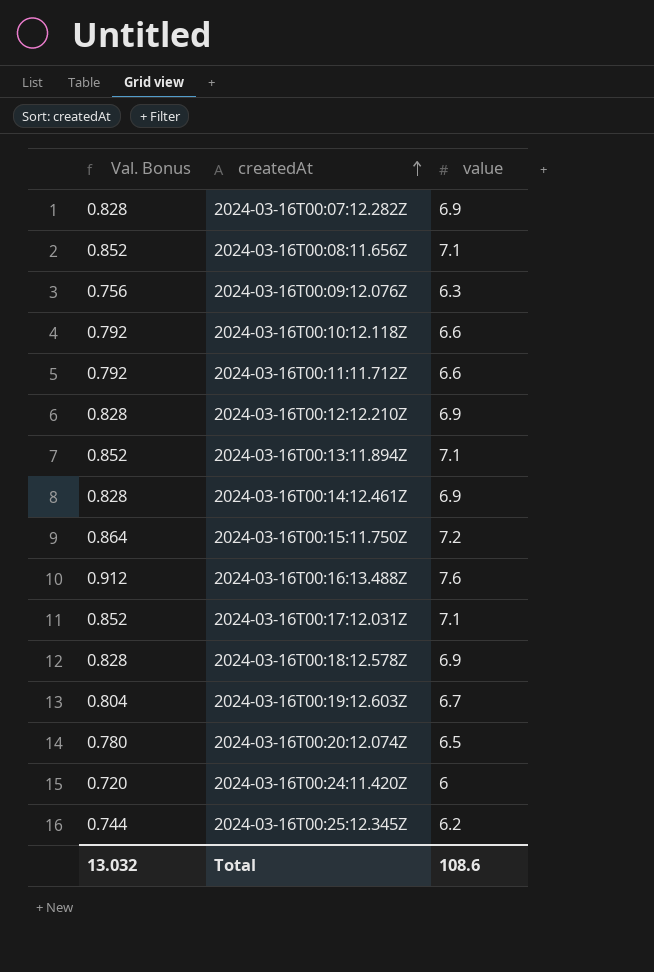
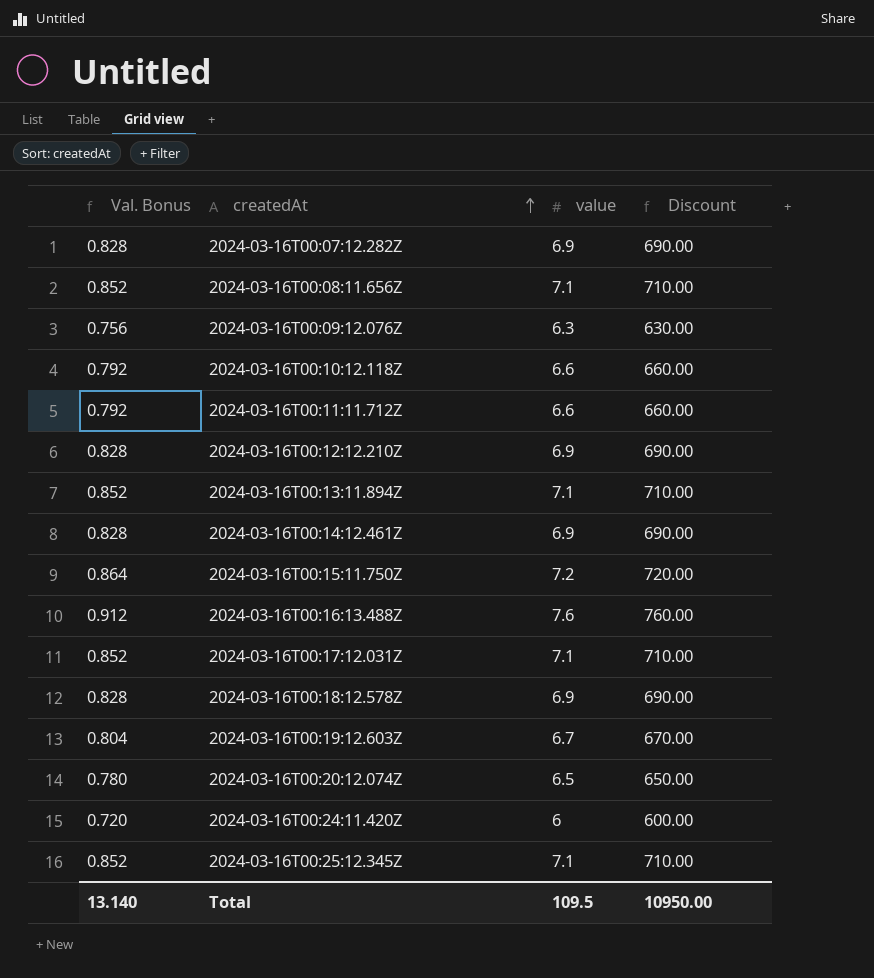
column Discount | formula: none -> [value] * 100
2024-03-16T00:25:12.345Z | Val. Bonus: 0.744 -> 0.852
2024-03-16T00:25:12.345Z | value: 6.2 -> 7.1
Total | Val. Bonus: 13.032 -> 13.140
Total | value: 108.6 -> 109.5

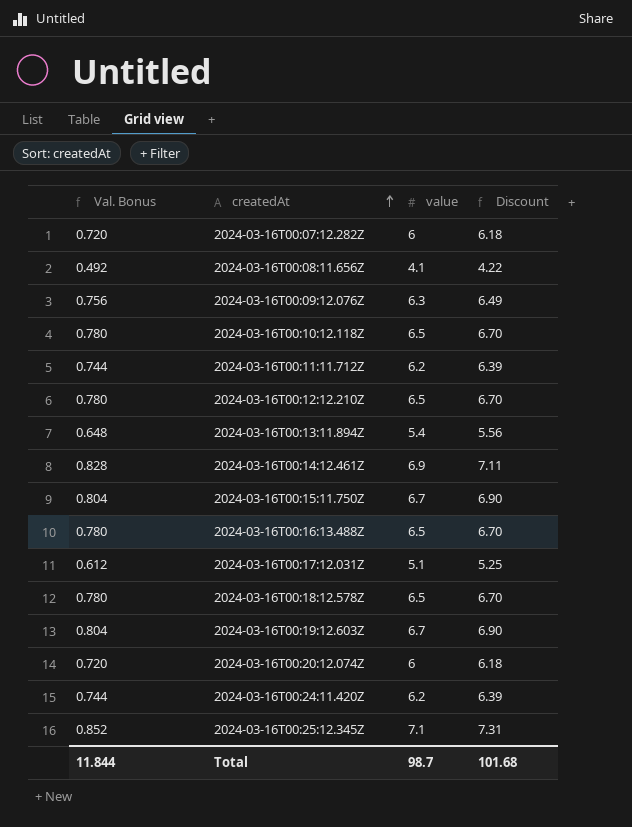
column Discount | formula: [value] * 100 -> [value] * 1.03
2024-03-16T00:07:12.282Z | Val. Bonus: 0.828 -> 0.720
2024-03-16T00:07:12.282Z | value: 6.9 -> 6
2024-03-16T00:08:11.656Z | Val. Bonus: 0.852 -> 0.492
2024-03-16T00:08:11.656Z | value: 7.1 -> 4.1
2024-03-16T00:10:12.118Z | Val. Bonus: 0.792 -> 0.780
2024-03-16T00:10:12.118Z | value: 6.6 -> 6.5
2024-03-16T00:11:11.712Z | Val. Bonus: 0.792 -> 0.744
2024-03-16T00:11:11.712Z | value: 6.6 -> 6.2
2024-03-16T00:12:12.210Z | Val. Bonus: 0.828 -> 0.780
2024-03-16T00:12:12.210Z | value: 6.9 -> 6.5
2024-03-16T00:13:11.894Z | Val. Bonus: 0.852 -> 0.648
2024-03-16T00:13:11.894Z | value: 7.1 -> 5.4
2024-03-16T00:15:11.750Z | Val. Bonus: 0.864 -> 0.804
2024-03-16T00:15:11.750Z | value: 7.2 -> 6.7
2024-03-16T00:16:13.488Z | Val. Bonus: 0.912 -> 0.780
2024-03-16T00:16:13.488Z | value: 7.6 -> 6.5
2024-03-16T00:17:12.031Z | Val. Bonus: 0.852 -> 0.612
2024-03-16T00:17:12.031Z | value: 7.1 -> 5.1
2024-03-16T00:18:12.578Z | Val. Bonus: 0.828 -> 0.780
2024-03-16T00:18:12.578Z | value: 6.9 -> 6.5
2024-03-16T00:20:12.074Z | Val. Bonus: 0.780 -> 0.720
2024-03-16T00:20:12.074Z | value: 6.5 -> 6
2024-03-16T00:24:11.420Z | Val. Bonus: 0.720 -> 0.744
2024-03-16T00:24:11.420Z | value: 6 -> 6.2
Total | Val. Bonus: 13.140 -> 11.844
Total | value: 109.5 -> 98.7
Total | Discount: 10950.00 -> 101.68

